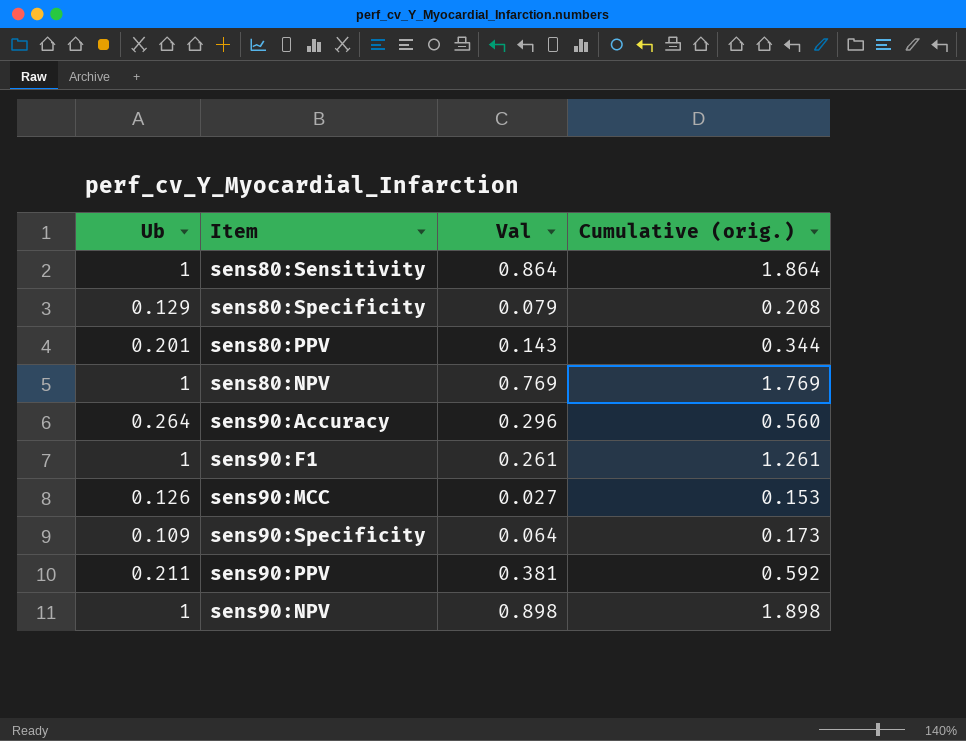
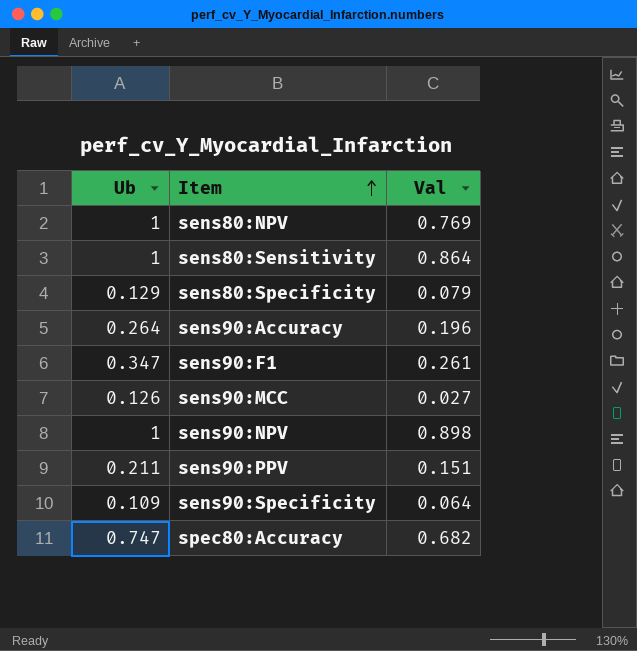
row order: none -> Item ascending
column Cumulative (orig.) | formula: [Ub] + [Val] -> none
row sens80:PPV: 0.201 | 0.143 | 0.344 -> none
sens90:Accuracy | Val: 0.296 -> 0.196
sens90:F1 | Ub: 1 -> 0.347
sens90:PPV | Val: 0.381 -> 0.151
row spec80:Accuracy: none -> 0.747 | 0.682

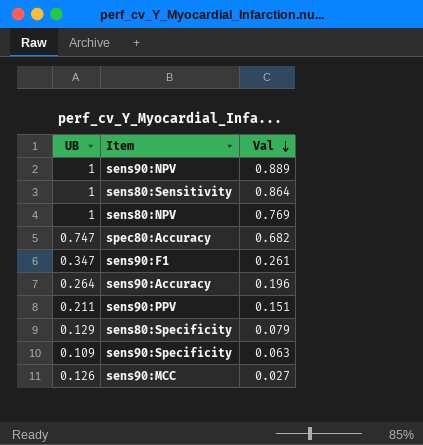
row order: Item ascending -> Val descending
column name: Ub -> UB
sens90:NPV | Val: 0.898 -> 0.889
sens90:Specificity | Val: 0.064 -> 0.063

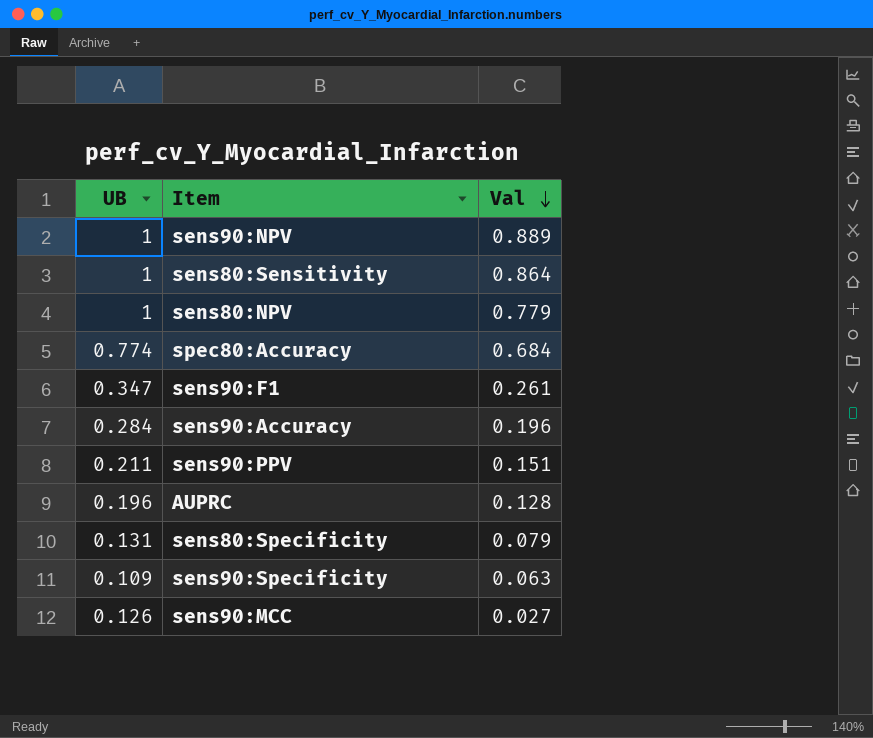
sens80:NPV | Val: 0.769 -> 0.779
spec80:Accuracy | UB: 0.747 -> 0.774
spec80:Accuracy | Val: 0.682 -> 0.684
sens90:Accuracy | UB: 0.264 -> 0.284
row AUPRC: none -> 0.196 | 0.128
sens80:Specificity | UB: 0.129 -> 0.131

